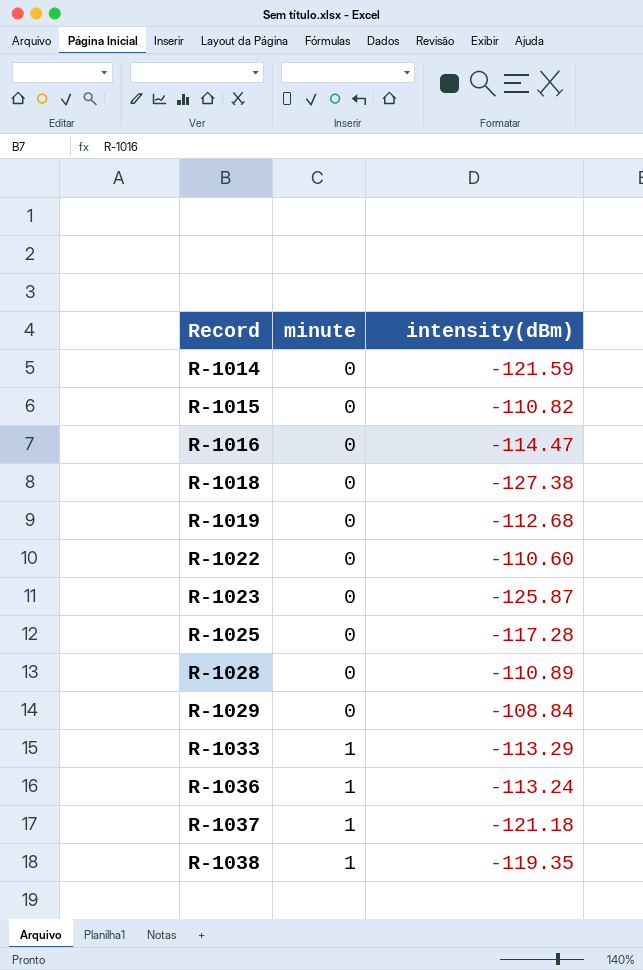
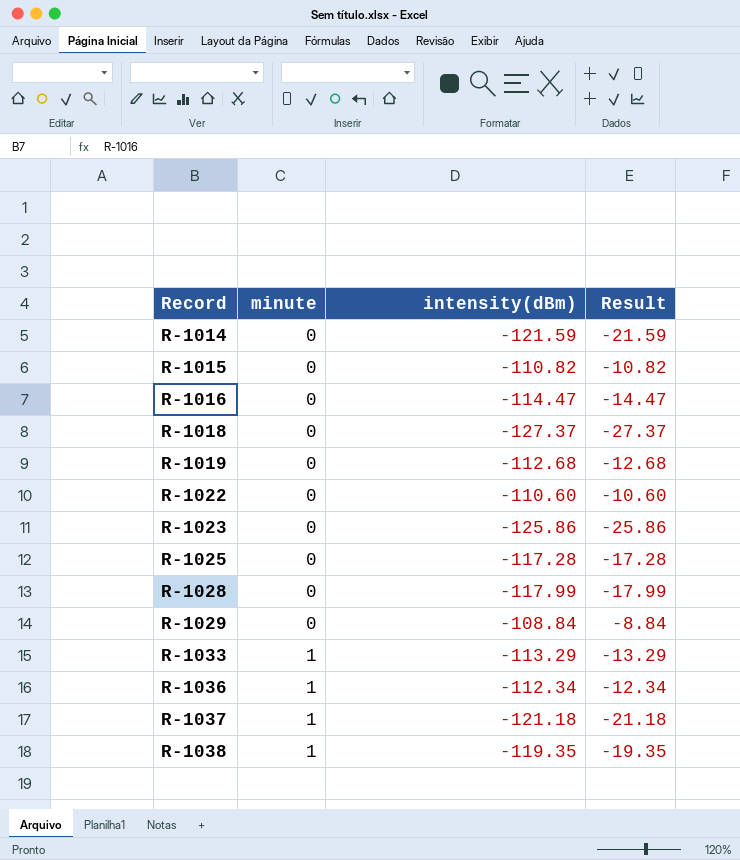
column Result | formula: none -> [intensity(dBm)] + 100
R-1018 | intensity(dBm): -127.38 -> -127.37
R-1023 | intensity(dBm): -125.87 -> -125.86
R-1028 | intensity(dBm): -110.89 -> -117.99
R-1036 | intensity(dBm): -113.24 -> -112.34

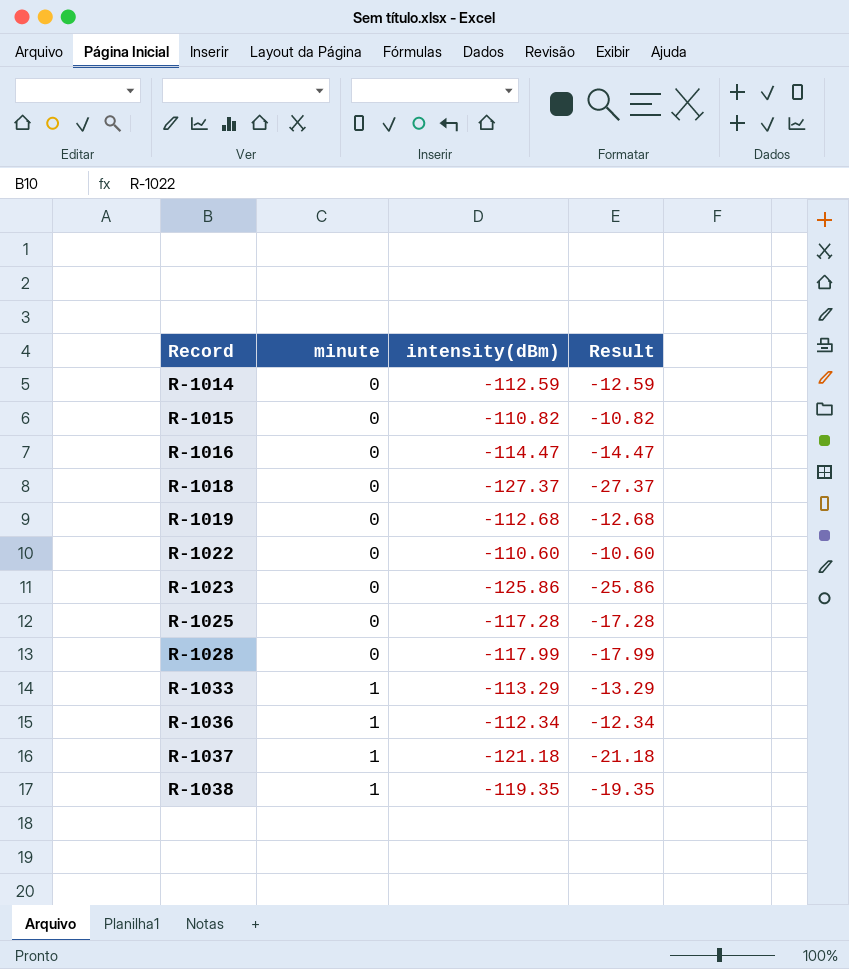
row R-1029: 0 | -108.84 | -8.84 -> none
R-1014 | intensity(dBm): -121.59 -> -112.59
R-1014 | Result: -21.59 -> -12.59

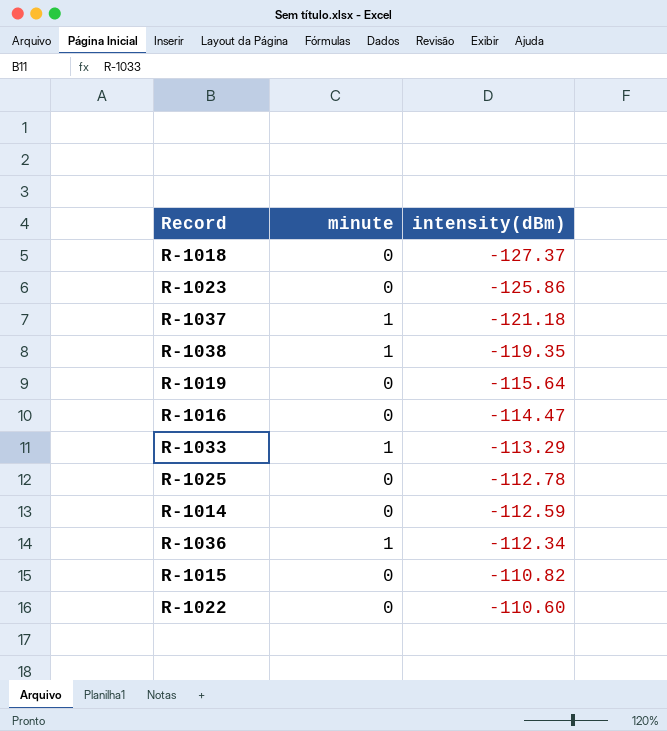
row order: Record ascending -> intensity(dBm) ascending
column Result | formula: [intensity(dBm)] + 100 -> none
row R-1028: 0 | -117.99 | -17.99 -> none
R-1019 | intensity(dBm): -112.68 -> -115.64
R-1025 | intensity(dBm): -117.28 -> -112.78

